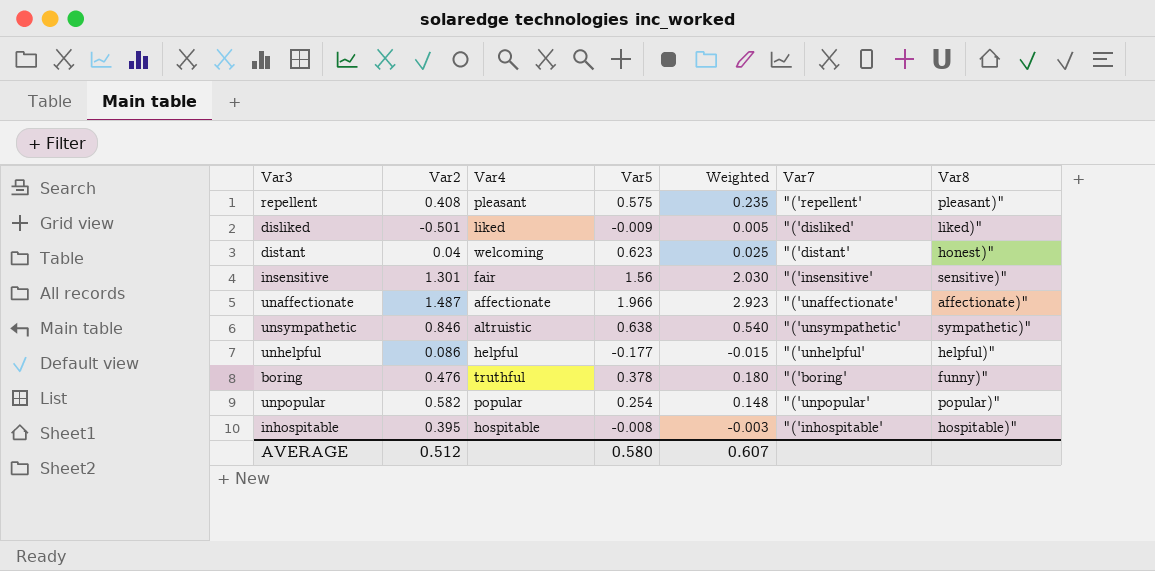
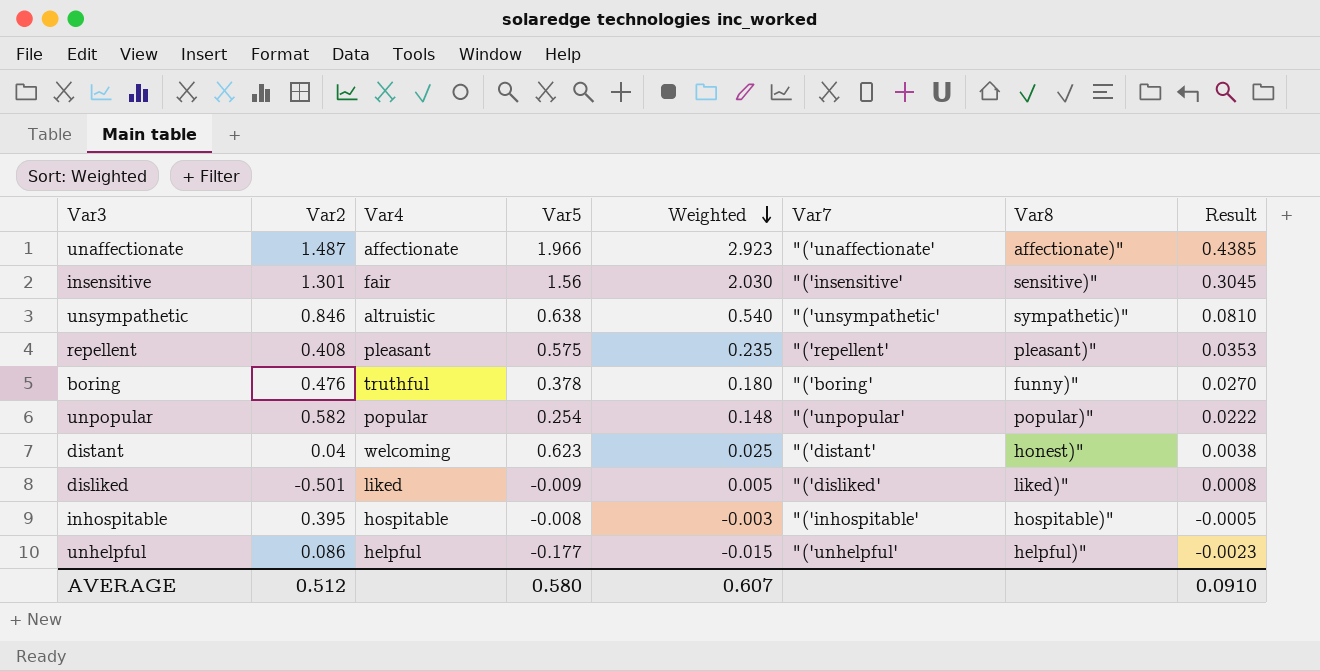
row order: none -> Weighted descending
column Result | formula: none -> [Weighted] * 0.15

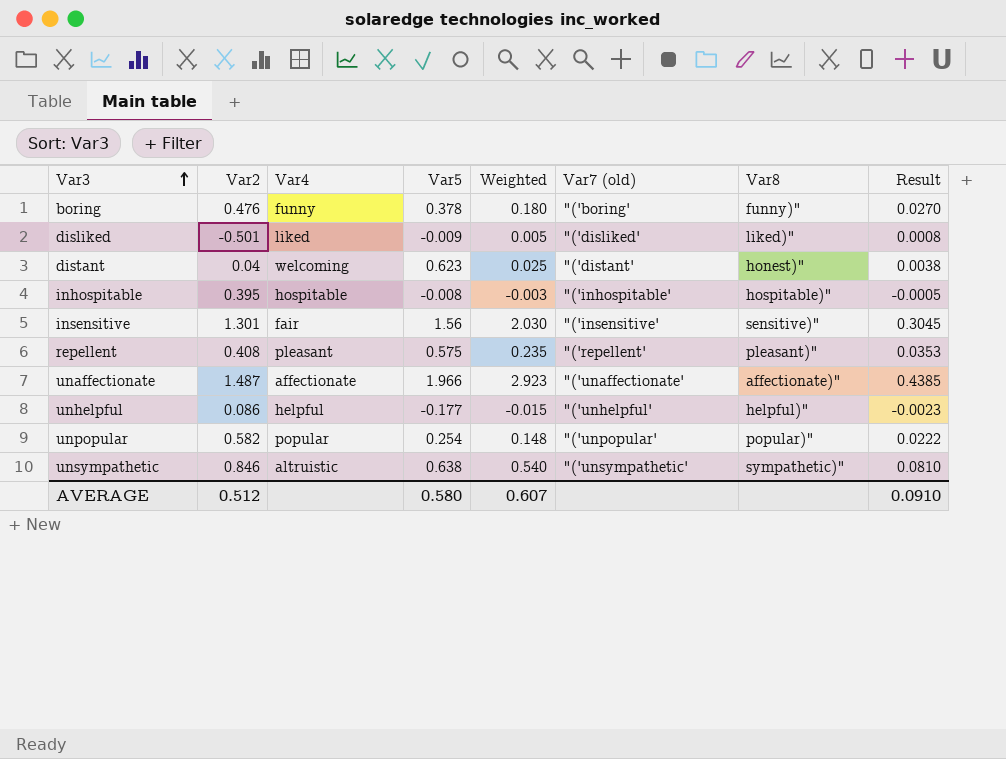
row order: Weighted descending -> Var3 ascending
column name: Var7 -> Var7 (old)
boring | Var4: truthful -> funny

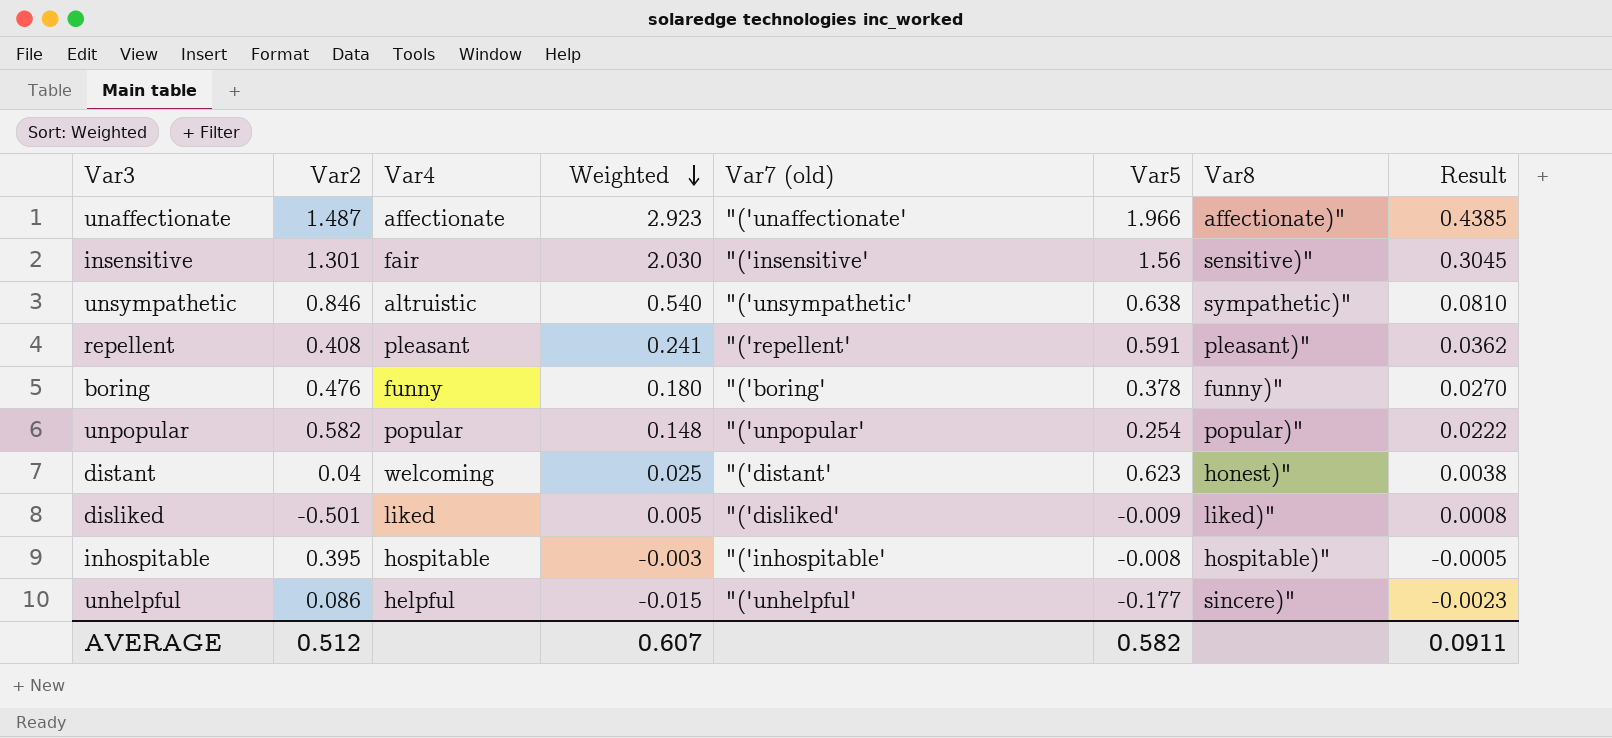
row order: Var3 ascending -> Weighted descending
column Var5 | position: 4 -> 6
repellent | Weighted: 0.235 -> 0.241
repellent | Var5: 0.575 -> 0.591
repellent | Result: 0.0353 -> 0.0362
unhelpful | Var8: helpful)" -> sincere)"
AVERAGE | Var5: 0.580 -> 0.582
AVERAGE | Result: 0.0910 -> 0.0911

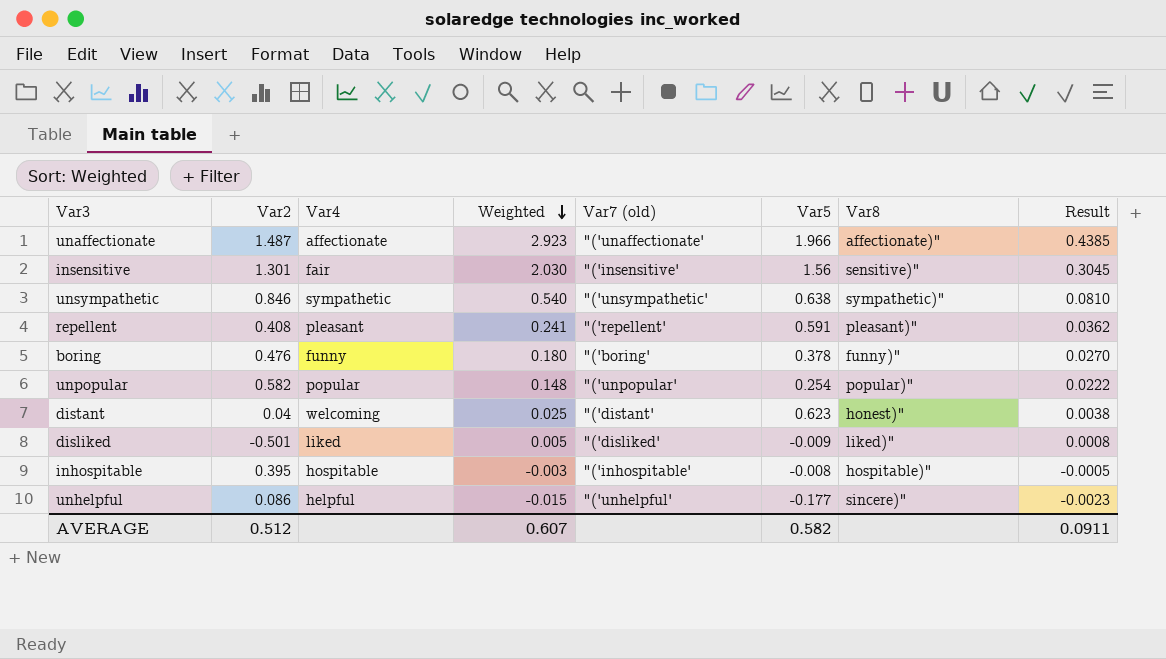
unsympathetic | Var4: altruistic -> sympathetic

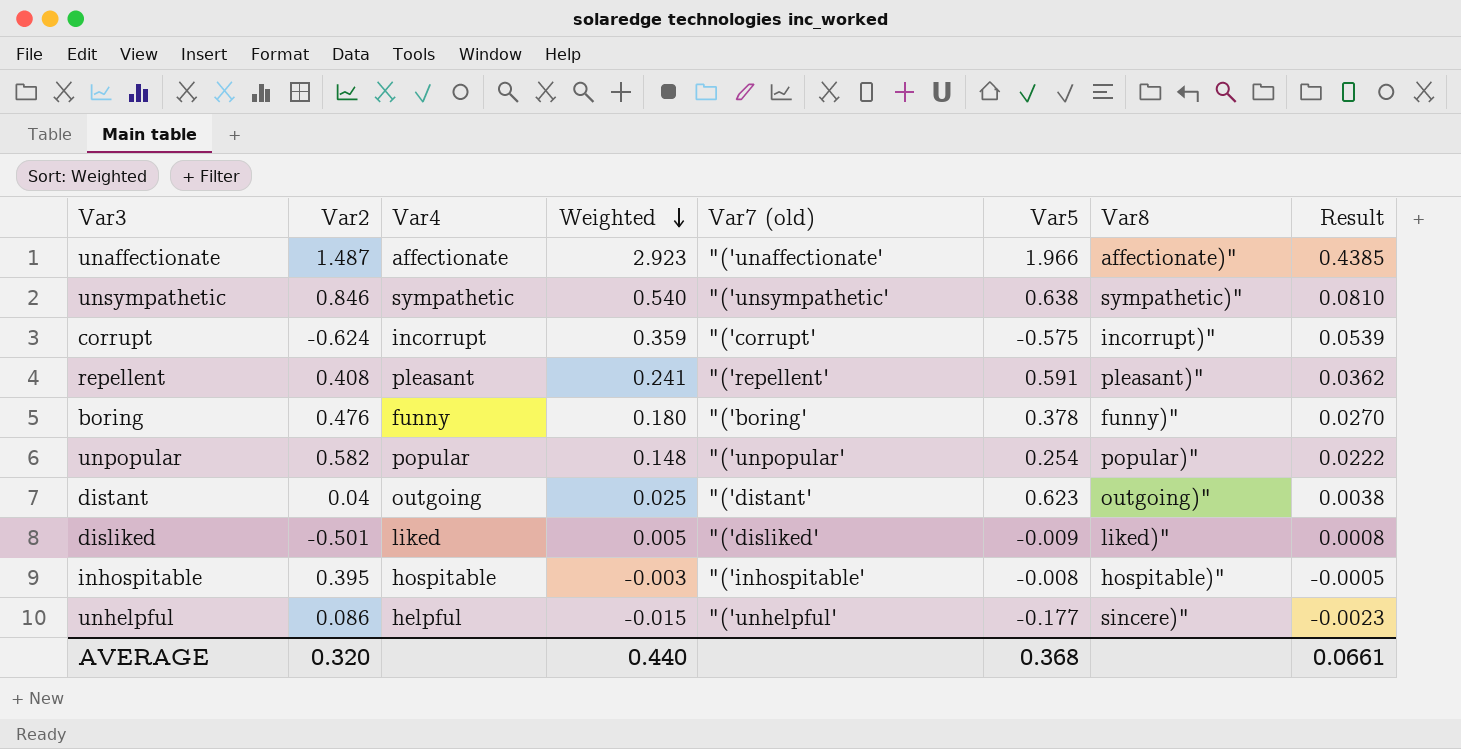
row insensitive: 1.301 | fair | 2.030 | "('insensitive' | 1.56 | sensitive)" | 0.3045 -> none
row corrupt: none -> -0.624 | incorrupt | 0.359 | "('corrupt' | -0.575 | incorrupt)" | 0.0539
distant | Var4: welcoming -> outgoing
distant | Var8: honest)" -> outgoing)"
AVERAGE | Var2: 0.512 -> 0.320
AVERAGE | Weighted: 0.607 -> 0.440
AVERAGE | Var5: 0.582 -> 0.368
AVERAGE | Result: 0.0911 -> 0.0661

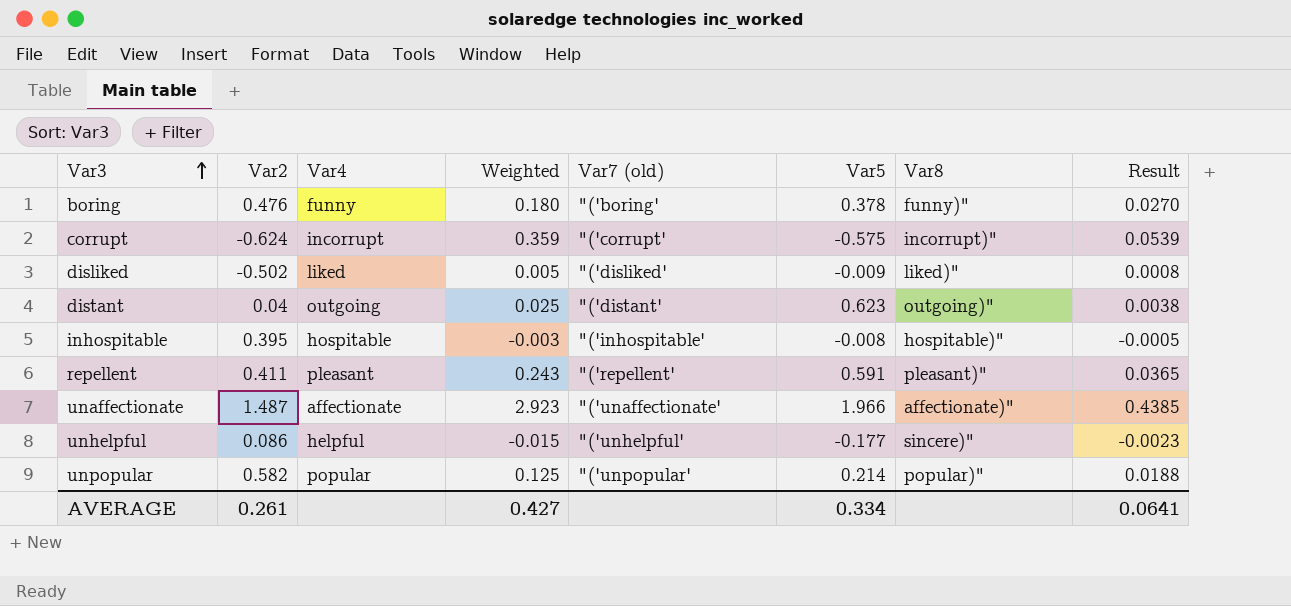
row order: Weighted descending -> Var3 ascending
row unsympathetic: 0.846 | sympathetic | 0.540 | "('unsympathetic' | 0.638 | sympathetic)" | 0.0810 -> none
disliked | Var2: -0.501 -> -0.502
repellent | Var2: 0.408 -> 0.411
repellent | Weighted: 0.241 -> 0.243
repellent | Result: 0.0362 -> 0.0365
unpopular | Weighted: 0.148 -> 0.125
unpopular | Var5: 0.254 -> 0.214
unpopular | Result: 0.0222 -> 0.0188
AVERAGE | Var2: 0.320 -> 0.261
AVERAGE | Weighted: 0.440 -> 0.427
AVERAGE | Var5: 0.368 -> 0.334
AVERAGE | Result: 0.0661 -> 0.0641

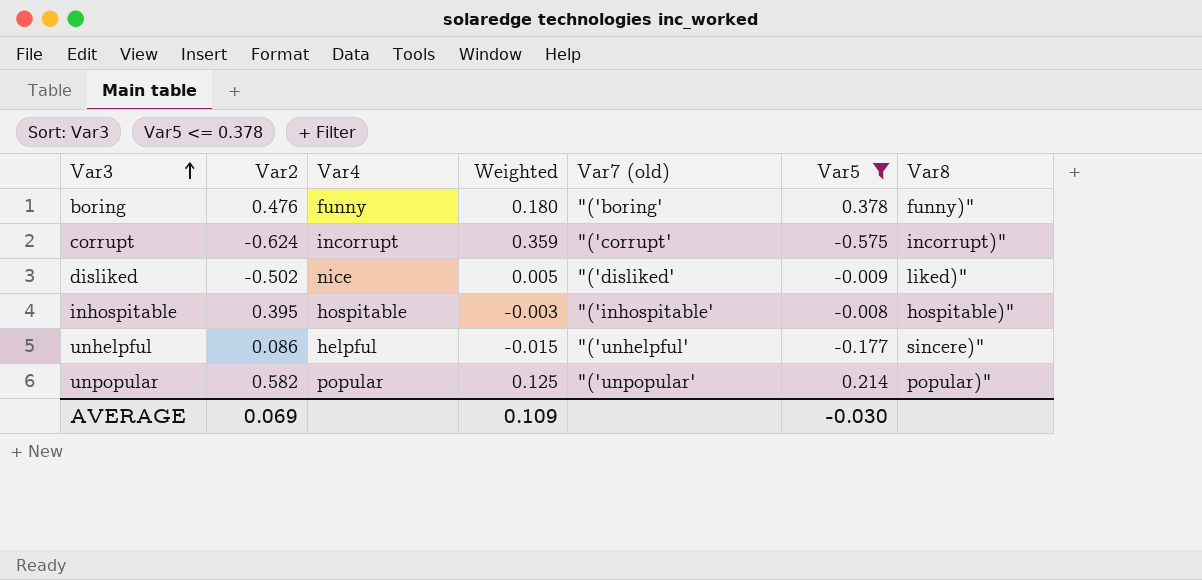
filter: none -> Var5 <= 0.378
column Result | formula: [Weighted] * 0.15 -> none
disliked | Var4: liked -> nice
AVERAGE | Var2: 0.261 -> 0.069
AVERAGE | Weighted: 0.427 -> 0.109
AVERAGE | Var5: 0.334 -> -0.030

